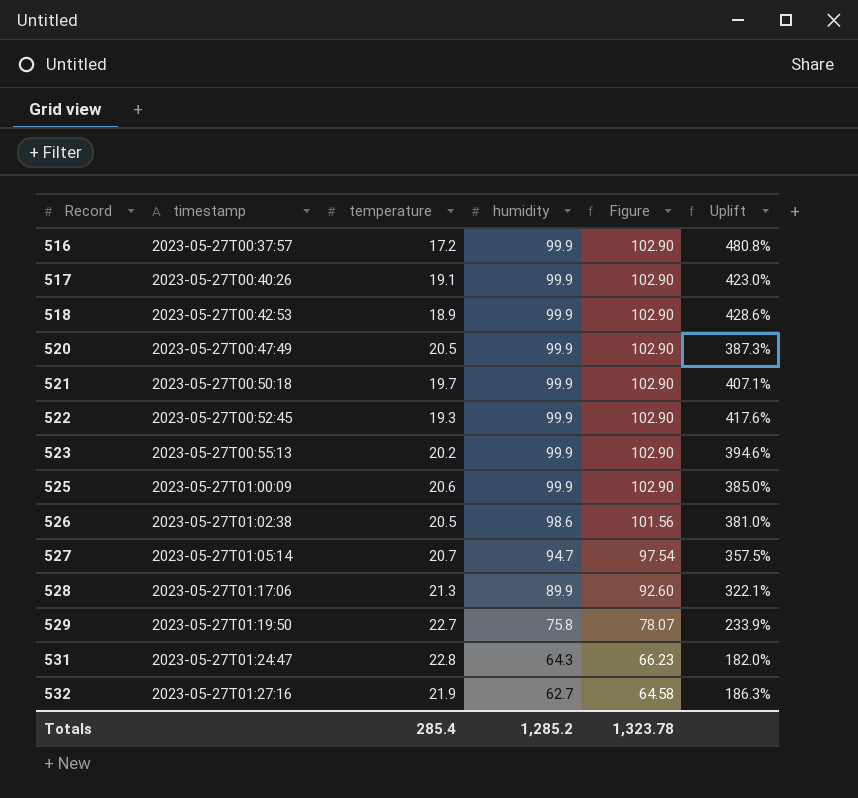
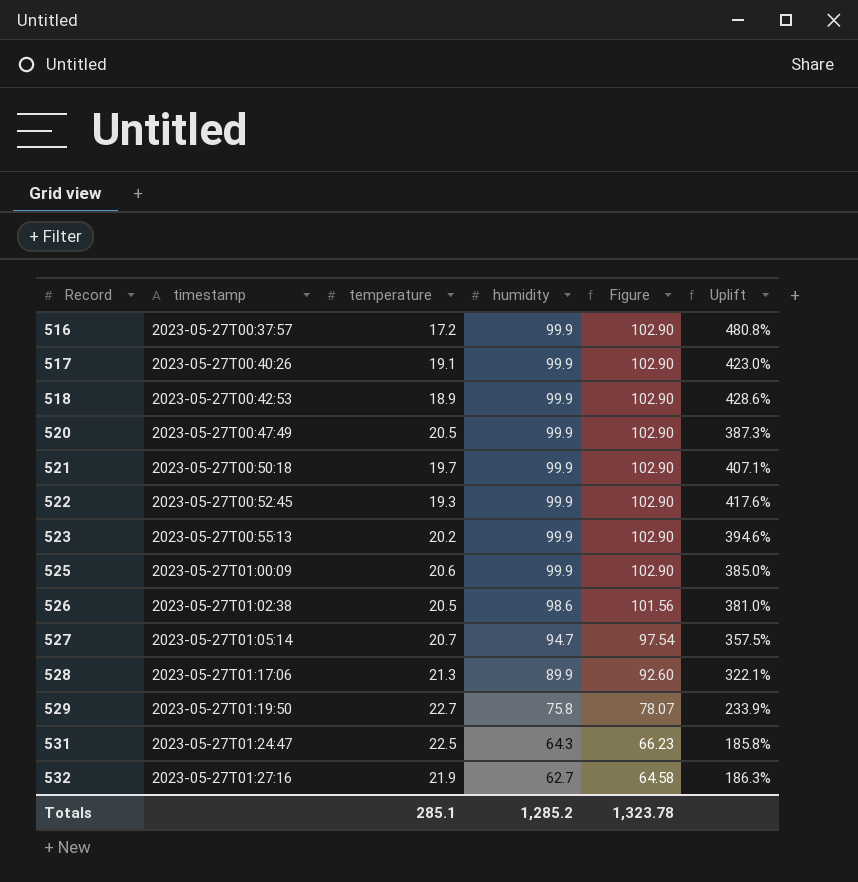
531 | temperature: 22.8 -> 22.5
531 | Uplift: 182.0% -> 185.8%
Totals | temperature: 285.4 -> 285.1

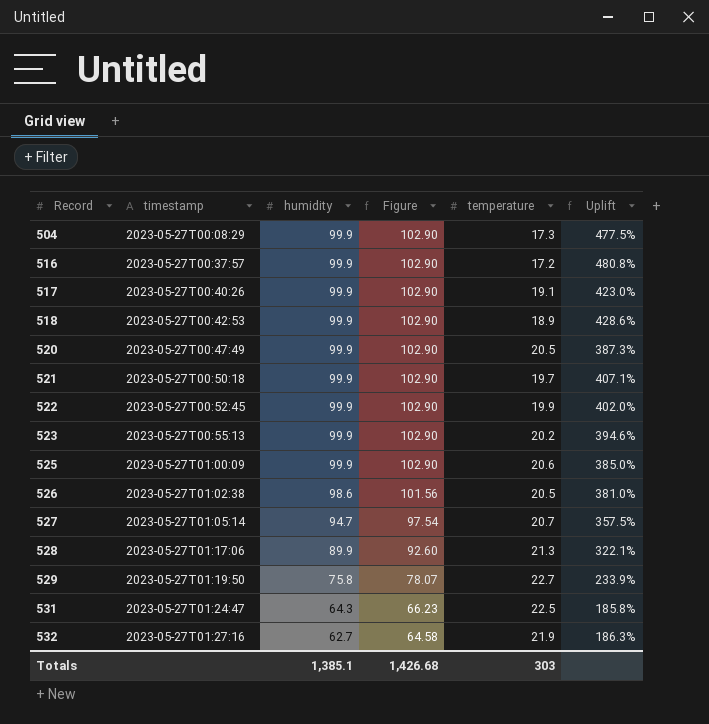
column temperature | position: 3 -> 5
row 504: none -> 2023-05-27T00:08:29 | 99.9 | 102.90 | 17.3 | 477.5%
522 | temperature: 19.3 -> 19.9
522 | Uplift: 417.6% -> 402.0%
Totals | humidity: 1,285.2 -> 1,385.1
Totals | Figure: 1,323.78 -> 1,426.68
Totals | temperature: 285.1 -> 303

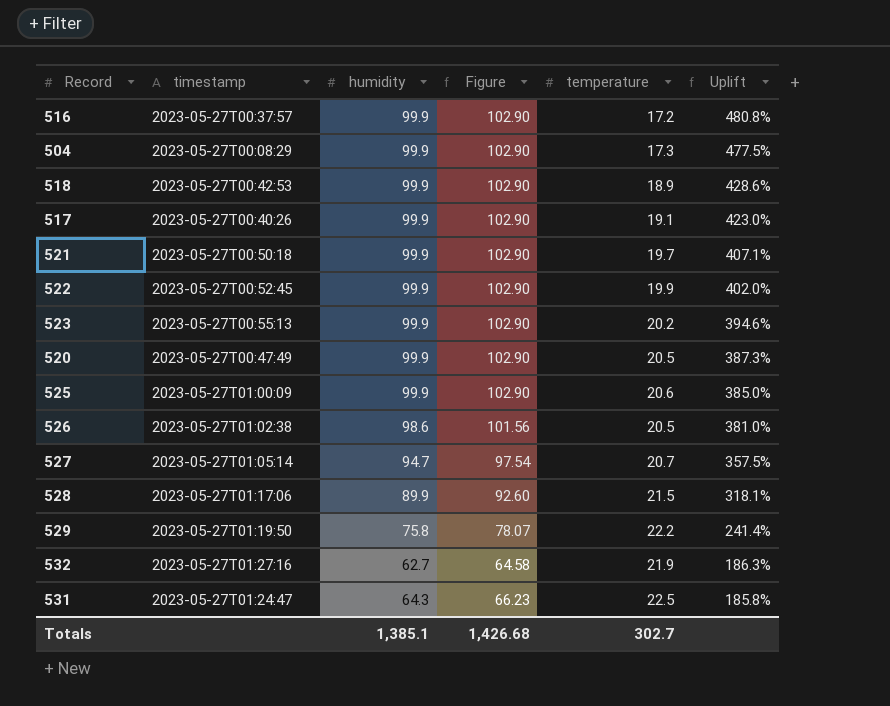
row order: Record ascending -> Uplift descending
528 | temperature: 21.3 -> 21.5
528 | Uplift: 322.1% -> 318.1%
529 | temperature: 22.7 -> 22.2
529 | Uplift: 233.9% -> 241.4%
Totals | temperature: 303 -> 302.7

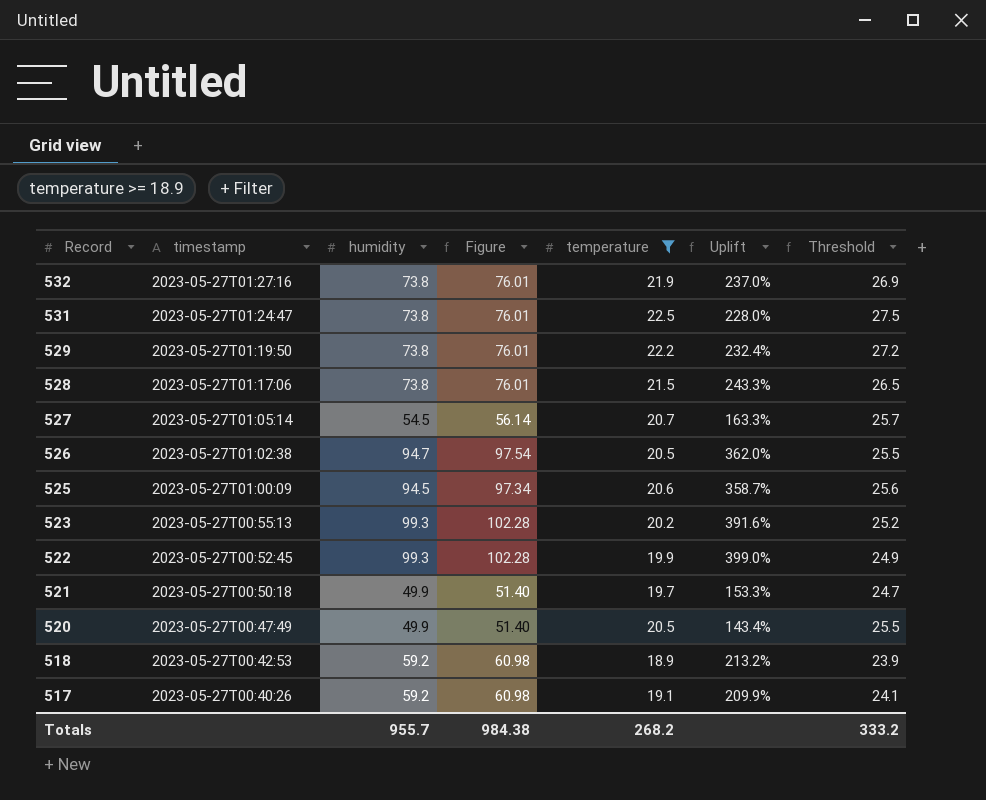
filter: none -> temperature >= 18.9
row order: Uplift descending -> Record descending
column Threshold | formula: none -> [temperature] + 5
532 | humidity: 62.7 -> 73.8
532 | Figure: 64.58 -> 76.01
532 | Uplift: 186.3% -> 237.0%
531 | humidity: 64.3 -> 73.8
531 | Figure: 66.23 -> 76.01
531 | Uplift: 185.8% -> 228.0%
529 | humidity: 75.8 -> 73.8
529 | Figure: 78.07 -> 76.01
529 | Uplift: 241.4% -> 232.4%
528 | humidity: 89.9 -> 73.8
528 | Figure: 92.60 -> 76.01
528 | Uplift: 318.1% -> 243.3%
527 | humidity: 94.7 -> 54.5
527 | Figure: 97.54 -> 56.14
527 | Uplift: 357.5% -> 163.3%
526 | humidity: 98.6 -> 94.7
526 | Figure: 101.56 -> 97.54
526 | Uplift: 381.0% -> 362.0%
525 | humidity: 99.9 -> 94.5
525 | Figure: 102.90 -> 97.34
525 | Uplift: 385.0% -> 358.7%
523 | humidity: 99.9 -> 99.3
523 | Figure: 102.90 -> 102.28
523 | Uplift: 394.6% -> 391.6%
522 | humidity: 99.9 -> 99.3
522 | Figure: 102.90 -> 102.28
522 | Uplift: 402.0% -> 399.0%
521 | humidity: 99.9 -> 49.9
521 | Figure: 102.90 -> 51.40
521 | Uplift: 407.1% -> 153.3%
520 | humidity: 99.9 -> 49.9
520 | Figure: 102.90 -> 51.40
520 | Uplift: 387.3% -> 143.4%
518 | humidity: 99.9 -> 59.2
518 | Figure: 102.90 -> 60.98
518 | Uplift: 428.6% -> 213.2%
517 | humidity: 99.9 -> 59.2
517 | Figure: 102.90 -> 60.98
517 | Uplift: 423.0% -> 209.9%
Totals | humidity: 1,385.1 -> 955.7
Totals | Figure: 1,426.68 -> 984.38
Totals | temperature: 302.7 -> 268.2

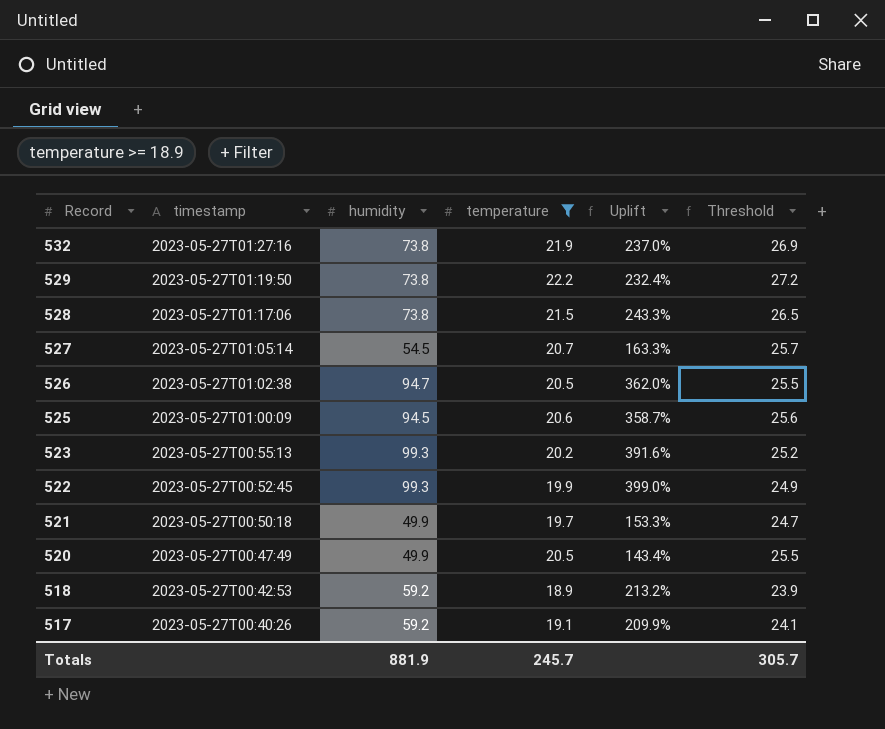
column Figure | formula: [humidity] * 1.03 -> none
row 531: 2023-05-27T01:24:47 | 73.8 | 76.01 | 22.5 | 228.0% | 27.5 -> none
Totals | humidity: 955.7 -> 881.9
Totals | temperature: 268.2 -> 245.7
Totals | Threshold: 333.2 -> 305.7

